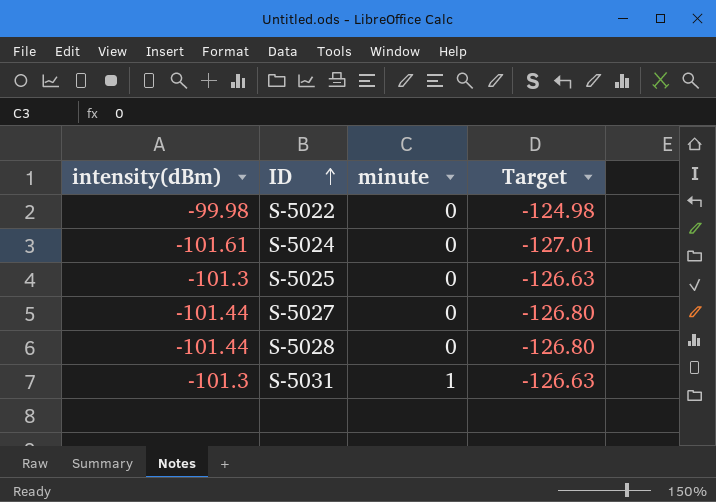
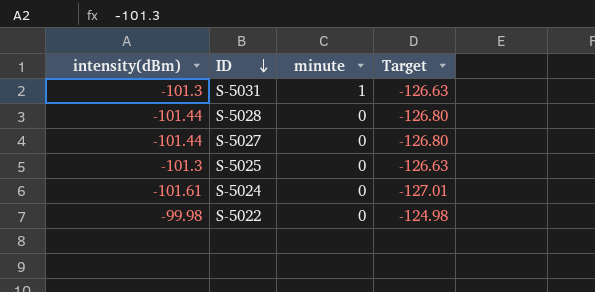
row order: ID ascending -> ID descending

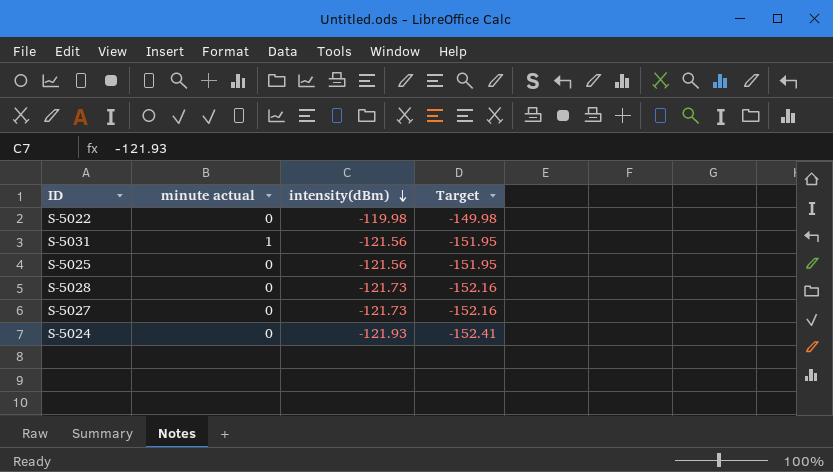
row order: ID descending -> intensity(dBm) descending
column name: minute -> minute actual
column intensity(dBm) | position: 1 -> 3
S-5022 | intensity(dBm): -99.98 -> -119.98
S-5022 | Target: -124.98 -> -149.98
S-5031 | intensity(dBm): -101.3 -> -121.56
S-5031 | Target: -126.63 -> -151.95
S-5025 | intensity(dBm): -101.3 -> -121.56
S-5025 | Target: -126.63 -> -151.95
S-5028 | intensity(dBm): -101.44 -> -121.73
S-5028 | Target: -126.80 -> -152.16
S-5027 | intensity(dBm): -101.44 -> -121.73
S-5027 | Target: -126.80 -> -152.16
S-5024 | intensity(dBm): -101.61 -> -121.93
S-5024 | Target: -127.01 -> -152.41

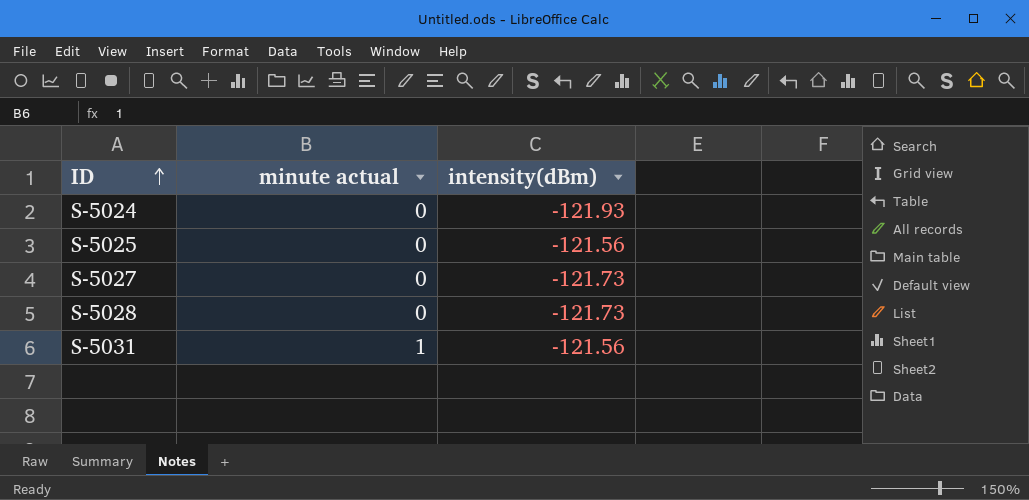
row order: intensity(dBm) descending -> ID ascending
column Target | formula: [intensity(dBm)] * 1.25 -> none
row S-5022: 0 | -119.98 | -149.98 -> none

